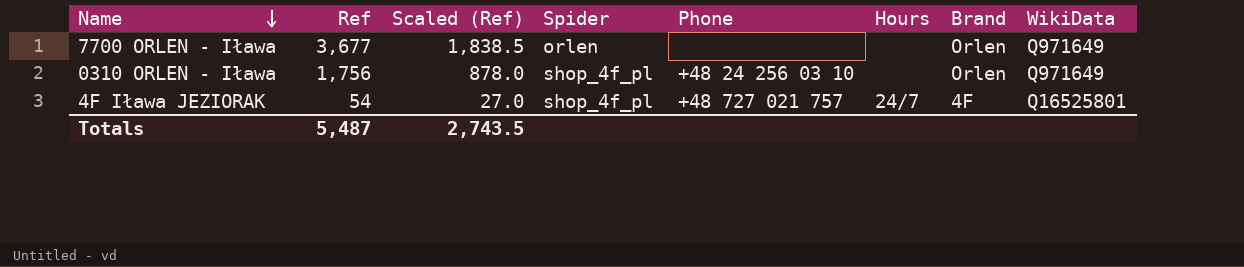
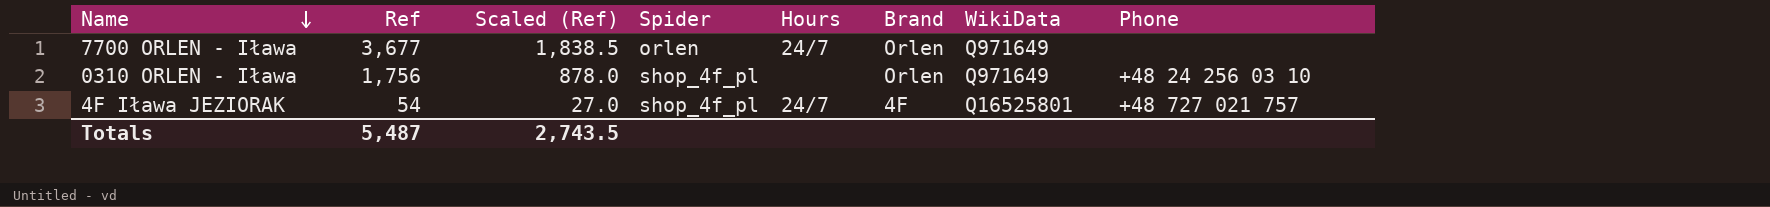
column Phone | position: 5 -> 8
7700 ORLEN - Iława | Hours: none -> 24/7

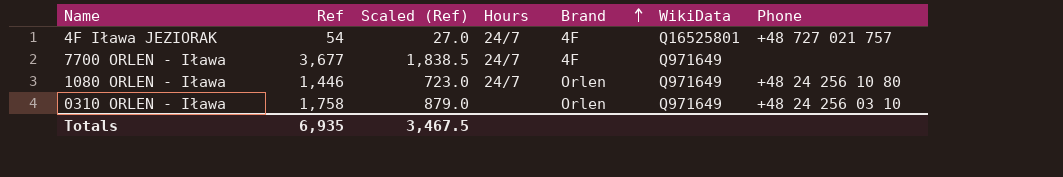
row order: Name descending -> Brand ascending
column Spider | position: 4 -> none
7700 ORLEN - Iława | Brand: Orlen -> 4F
row 1080 ORLEN - Iława: none -> 1,446 | 723.0 | 24/7 | Orlen | Q971649 | +48 24 256 10 80
0310 ORLEN - Iława | Ref: 1,756 -> 1,758
0310 ORLEN - Iława | Scaled (Ref): 878.0 -> 879.0
Totals | Ref: 5,487 -> 6,935
Totals | Scaled (Ref): 2,743.5 -> 3,467.5

